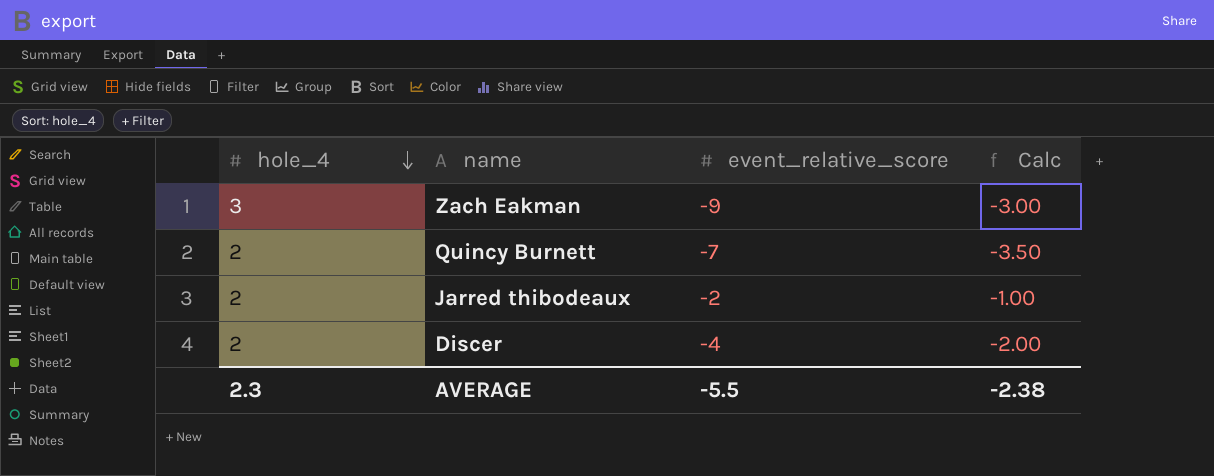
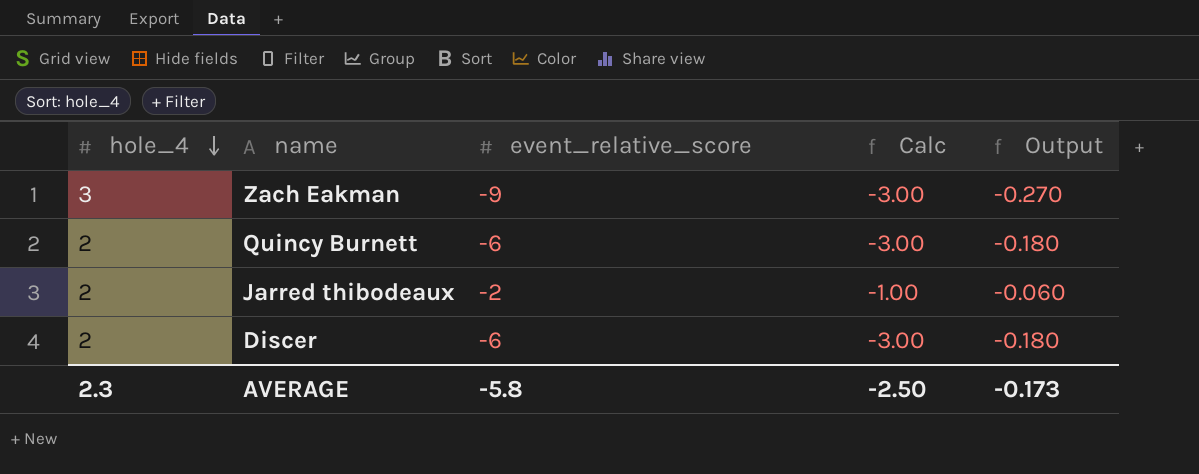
column Output | formula: none -> [event_relative_score] * 0.03
Quincy Burnett | event_relative_score: -7 -> -6
Quincy Burnett | Calc: -3.50 -> -3.00
Discer | event_relative_score: -4 -> -6
Discer | Calc: -2.00 -> -3.00
AVERAGE | event_relative_score: -5.5 -> -5.8
AVERAGE | Calc: -2.38 -> -2.50

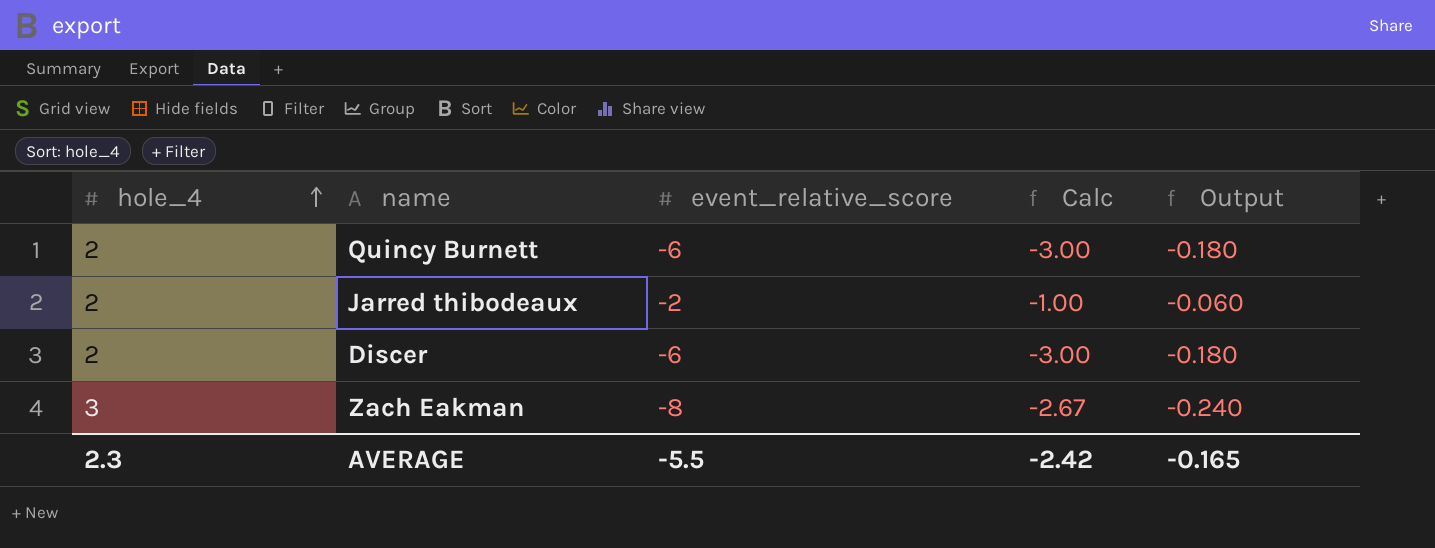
row order: hole_4 descending -> hole_4 ascending
Zach Eakman | event_relative_score: -9 -> -8
Zach Eakman | Calc: -3.00 -> -2.67
Zach Eakman | Output: -0.270 -> -0.240
AVERAGE | event_relative_score: -5.8 -> -5.5
AVERAGE | Calc: -2.50 -> -2.42
AVERAGE | Output: -0.173 -> -0.165

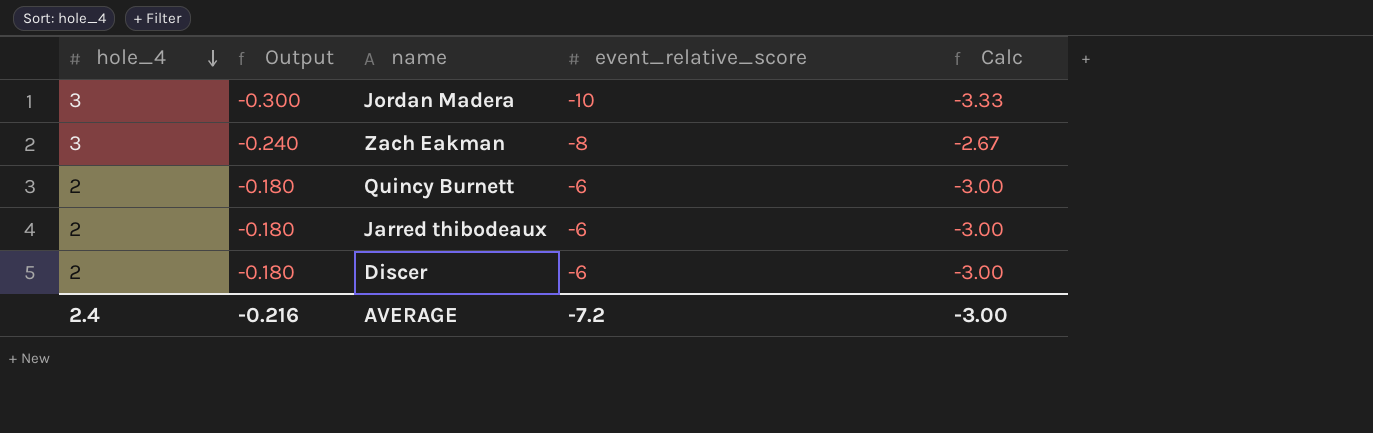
row order: hole_4 ascending -> hole_4 descending
column Output | position: 5 -> 2
row Jordan Madera: none -> 3 | -0.300 | -10 | -3.33
Jarred thibodeaux | Output: -0.060 -> -0.180
Jarred thibodeaux | event_relative_score: -2 -> -6
Jarred thibodeaux | Calc: -1.00 -> -3.00
AVERAGE | hole_4: 2.3 -> 2.4
AVERAGE | Output: -0.165 -> -0.216
AVERAGE | event_relative_score: -5.5 -> -7.2
AVERAGE | Calc: -2.42 -> -3.00

